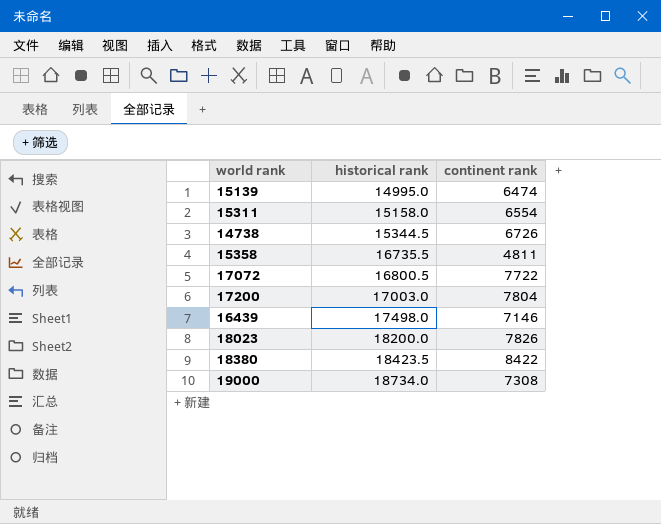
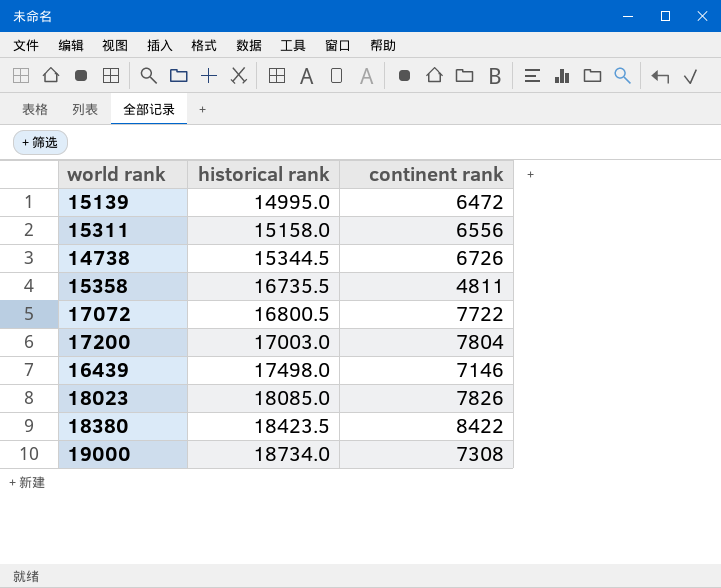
15139 | continent rank: 6474 -> 6472
15311 | continent rank: 6554 -> 6556
18023 | historical rank: 18200.0 -> 18085.0

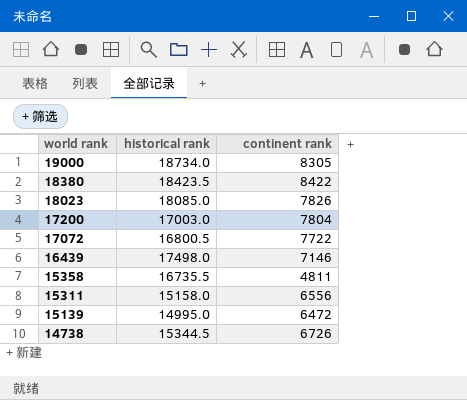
row order: historical rank ascending -> world rank descending
19000 | continent rank: 7308 -> 8305

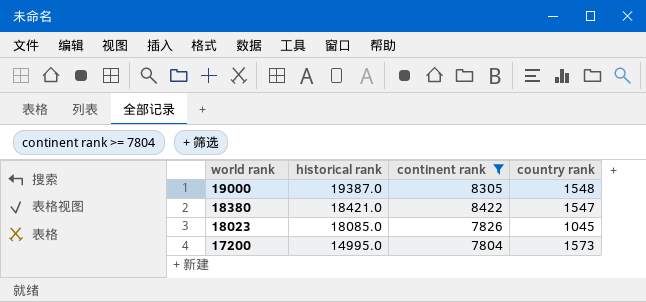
filter: none -> continent rank >= 7804
column country rank | position: none -> 4
19000 | historical rank: 18734.0 -> 19387.0
18380 | historical rank: 18423.5 -> 18421.0
17200 | historical rank: 17003.0 -> 14995.0

